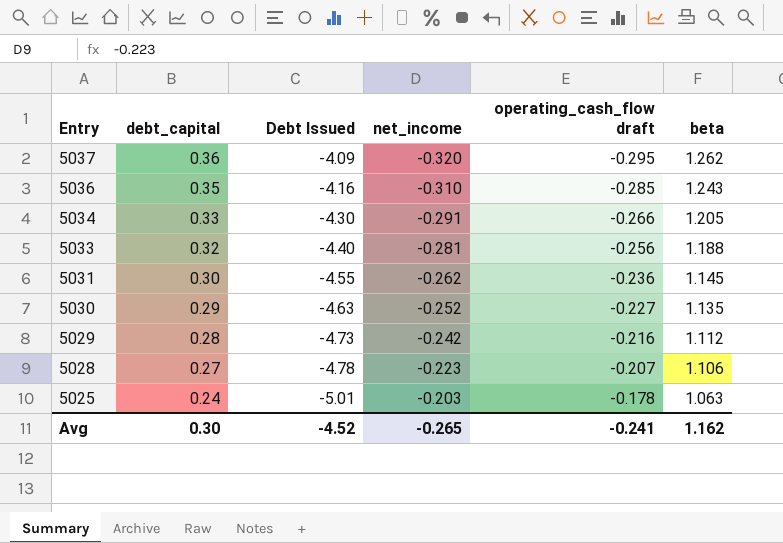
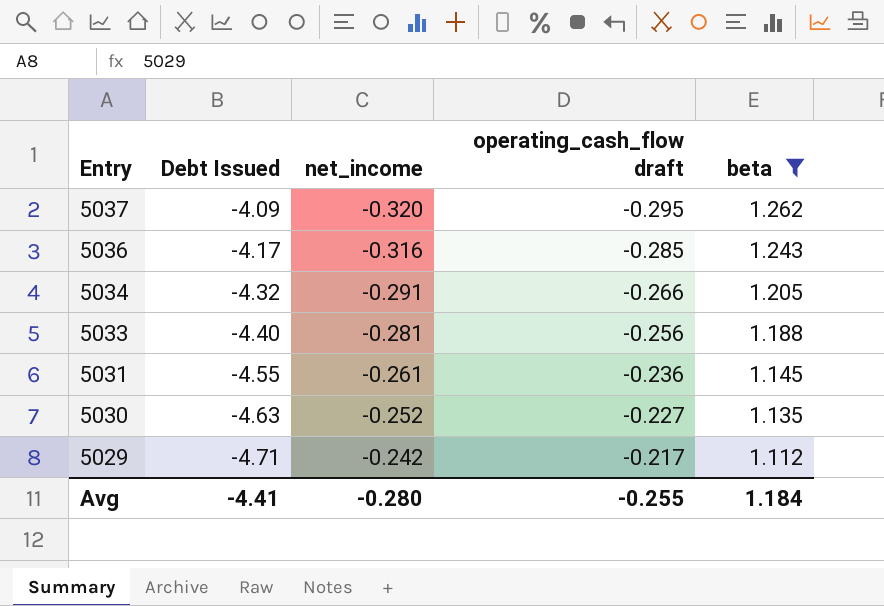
filter: none -> beta >= 1.112
column debt_capital | position: 2 -> none
5036 | Debt Issued: -4.16 -> -4.17
5036 | net_income: -0.310 -> -0.316
5034 | Debt Issued: -4.30 -> -4.32
5031 | net_income: -0.262 -> -0.261
5029 | Debt Issued: -4.73 -> -4.71
5029 | operating_cash_flow draft: -0.216 -> -0.217
Avg | Debt Issued: -4.52 -> -4.41
Avg | net_income: -0.265 -> -0.280
Avg | operating_cash_flow draft: -0.241 -> -0.255
Avg | beta: 1.162 -> 1.184

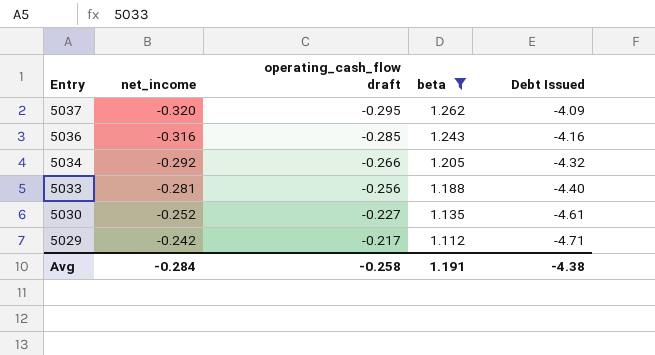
column Debt Issued | position: 2 -> 5
row 5031: -4.55 | -0.261 | -0.236 | 1.145 -> none
5036 | Debt Issued: -4.17 -> -4.16
5034 | net_income: -0.291 -> -0.292
5030 | Debt Issued: -4.63 -> -4.61
Avg | net_income: -0.280 -> -0.284
Avg | operating_cash_flow draft: -0.255 -> -0.258
Avg | beta: 1.184 -> 1.191
Avg | Debt Issued: -4.41 -> -4.38

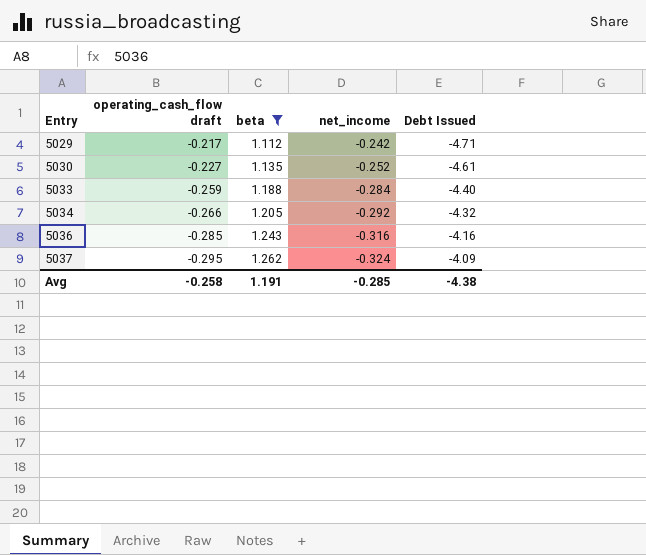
row order: Entry descending -> Entry ascending
column net_income | position: 2 -> 4
5033 | operating_cash_flow draft: -0.256 -> -0.259
5033 | net_income: -0.281 -> -0.284
5037 | net_income: -0.320 -> -0.324
Avg | net_income: -0.284 -> -0.285

